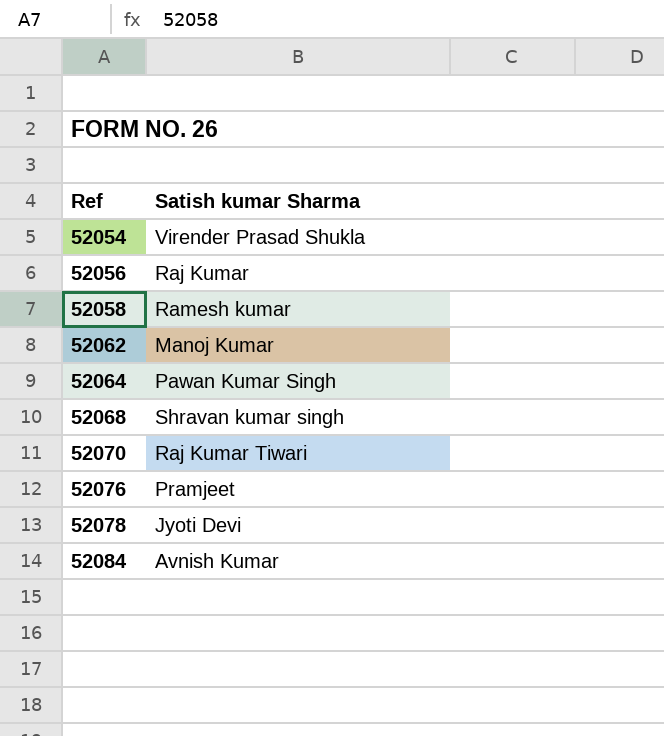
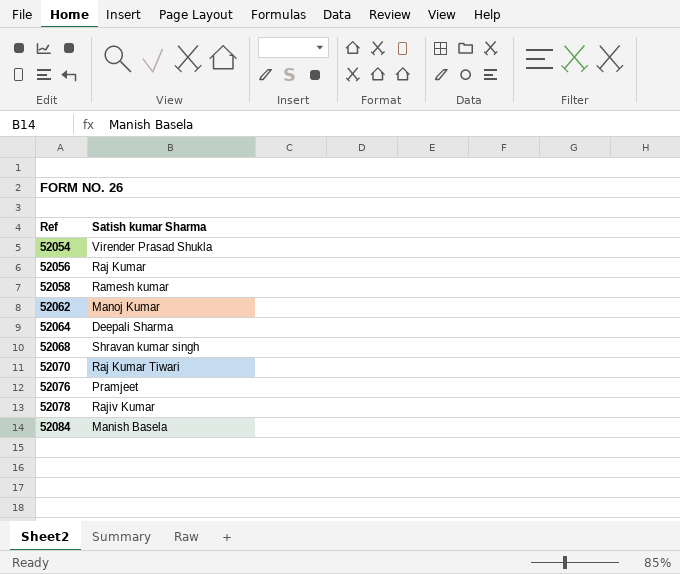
52064 | Satish kumar Sharma: Pawan Kumar Singh -> Deepali Sharma
52078 | Satish kumar Sharma: Jyoti Devi -> Rajiv Kumar
52084 | Satish kumar Sharma: Avnish Kumar -> Manish Basela

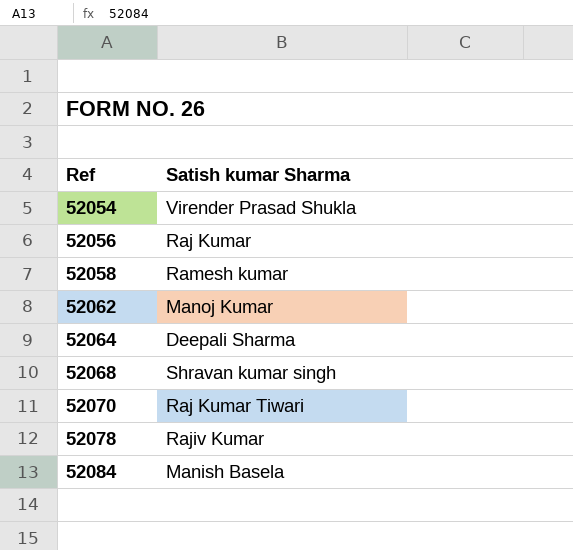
row 52076: Pramjeet -> none

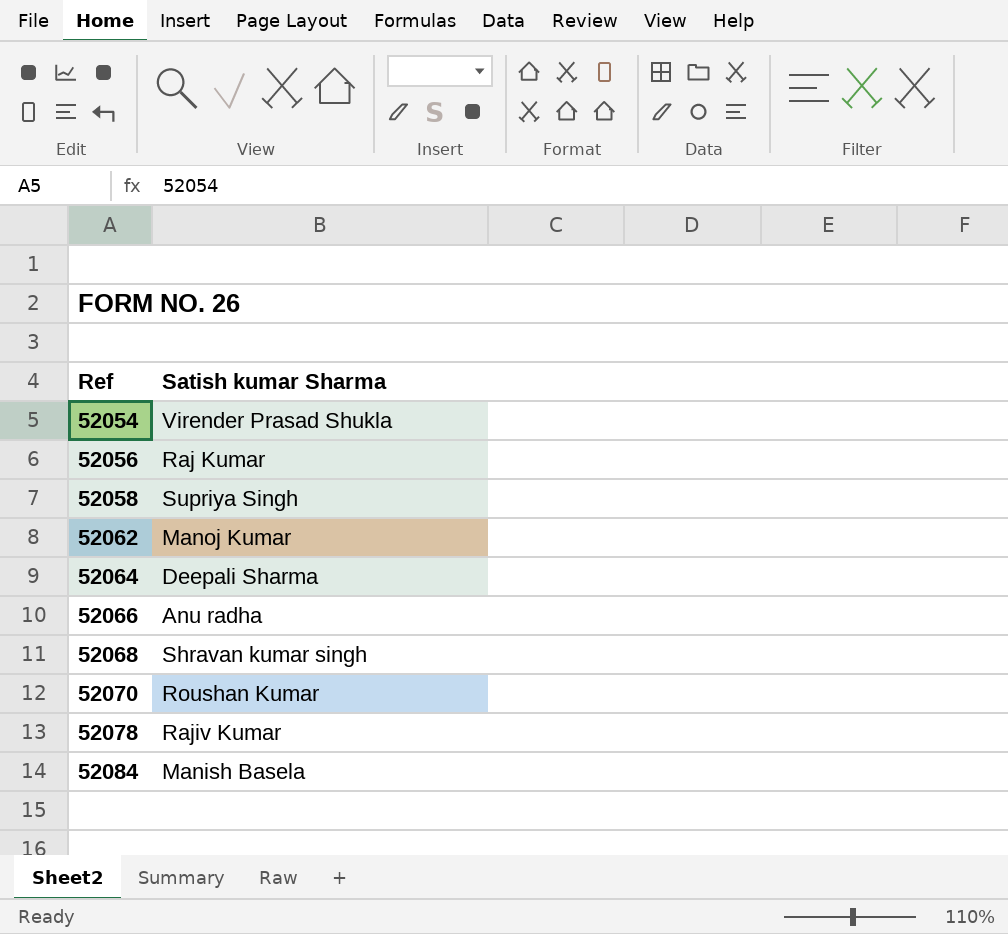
52058 | Satish kumar Sharma: Ramesh kumar -> Supriya Singh
row 52066: none -> Anu radha
52070 | Satish kumar Sharma: Raj Kumar Tiwari -> Roushan Kumar

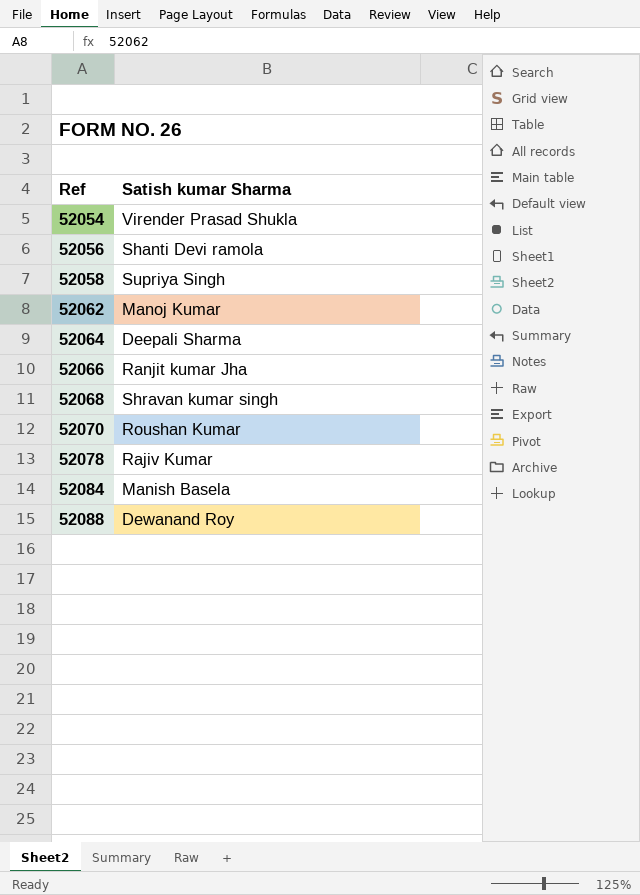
52056 | Satish kumar Sharma: Raj Kumar -> Shanti Devi ramola
52066 | Satish kumar Sharma: Anu radha -> Ranjit kumar Jha
row 52088: none -> Dewanand Roy

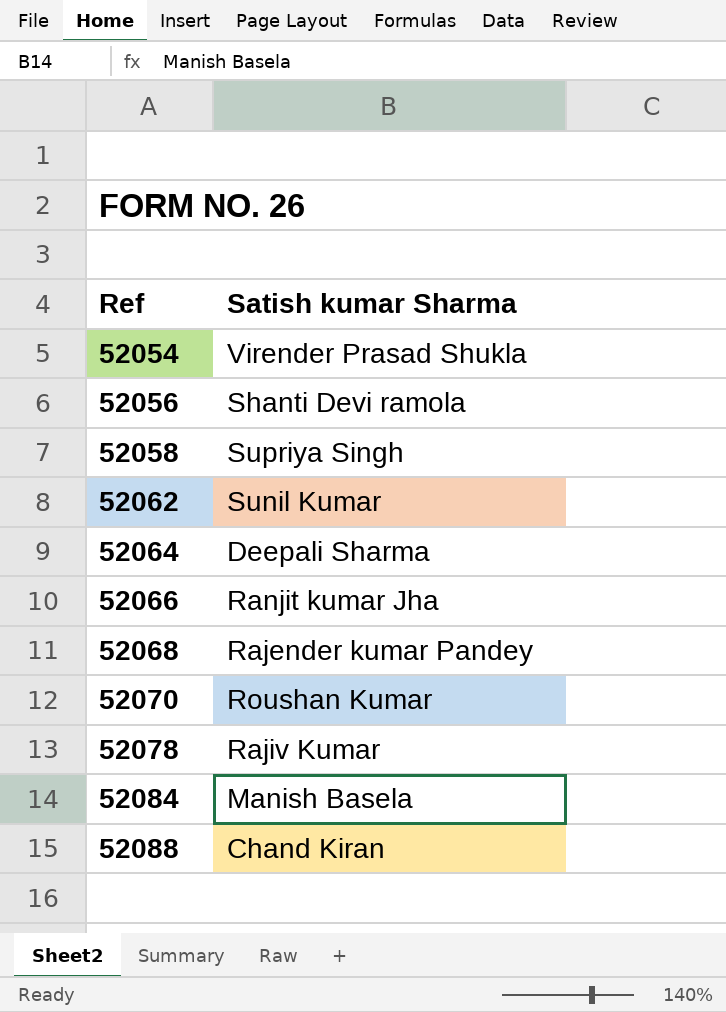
52062 | Satish kumar Sharma: Manoj Kumar -> Sunil Kumar
52068 | Satish kumar Sharma: Shravan kumar singh -> Rajender kumar Pandey
52088 | Satish kumar Sharma: Dewanand Roy -> Chand Kiran

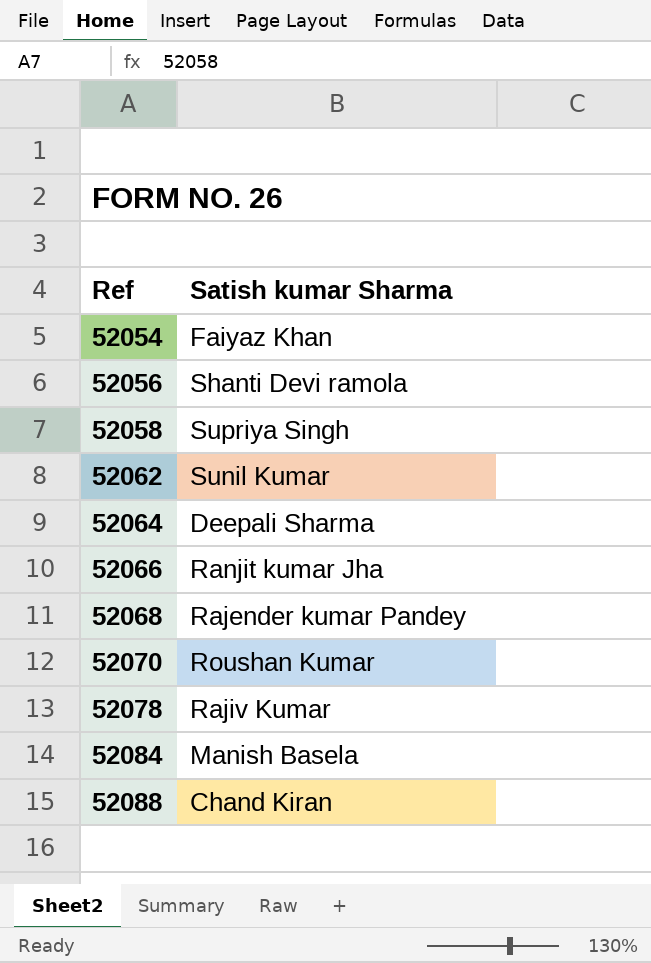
52054 | Satish kumar Sharma: Virender Prasad Shukla -> Faiyaz Khan

